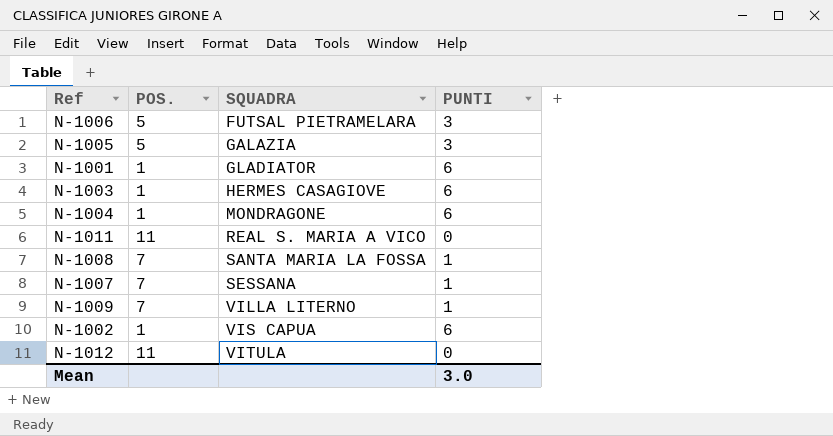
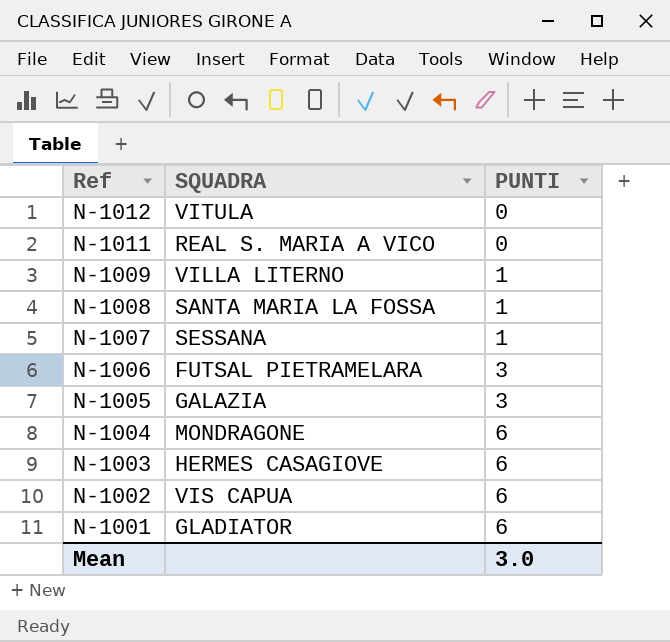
row order: SQUADRA ascending -> Ref descending
column POS. | position: 2 -> none

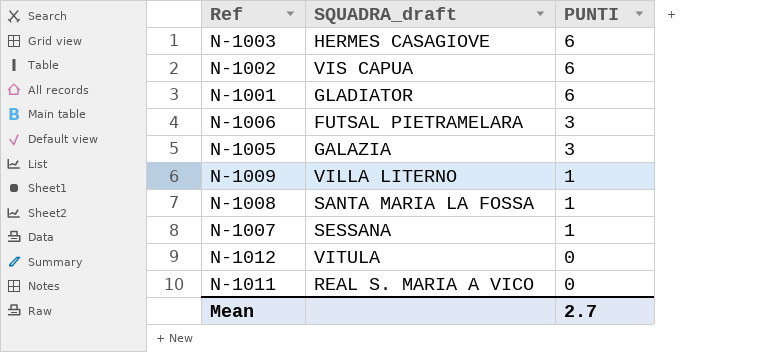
row order: Ref descending -> PUNTI descending
column name: SQUADRA -> SQUADRA_draft
row N-1004: MONDRAGONE | 6 -> none
Mean | PUNTI: 3.0 -> 2.7

